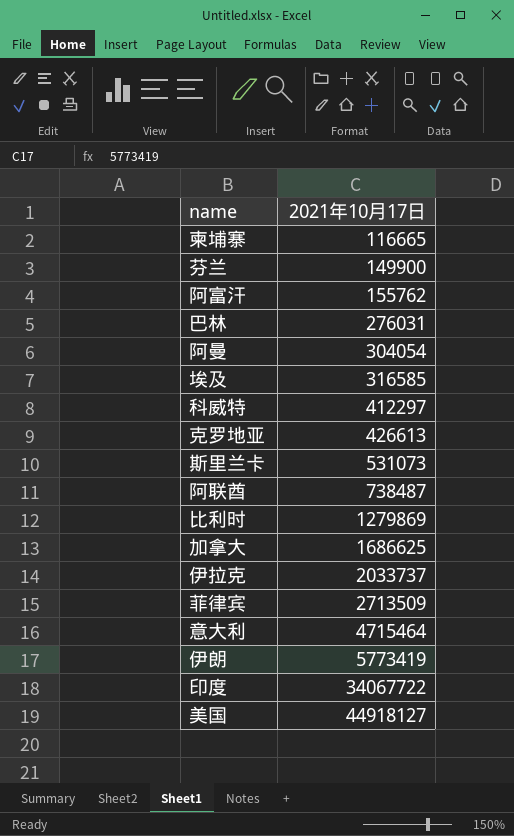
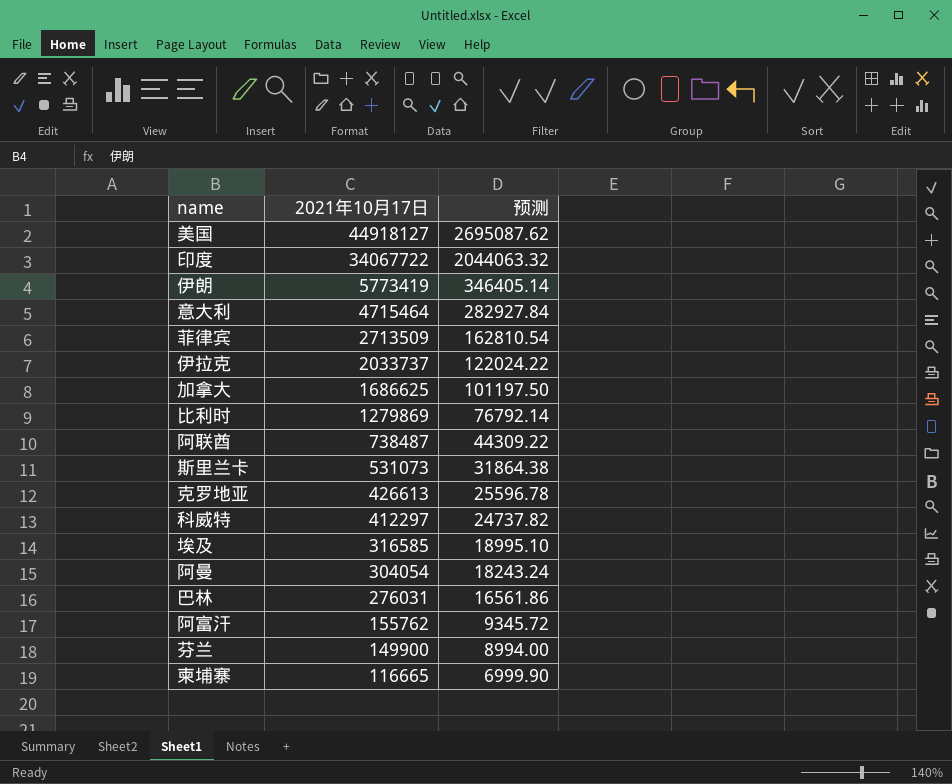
row order: 2021年10月17日 ascending -> 2021年10月17日 descending
column 预测 | formula: none -> [2021年10月17日] * 0.06

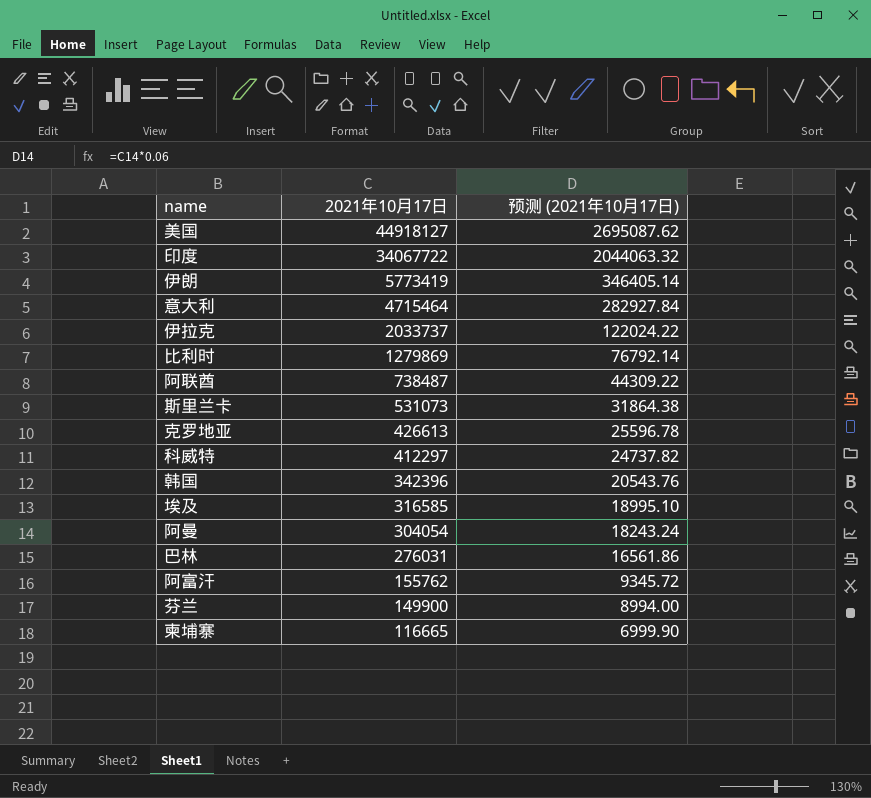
column name: 预测 -> 预测 (2021年10月17日)
row 菲律宾: 2713509 | 162810.54 -> none
row 加拿大: 1686625 | 101197.50 -> none
row 韩国: none -> 342396 | 20543.76

